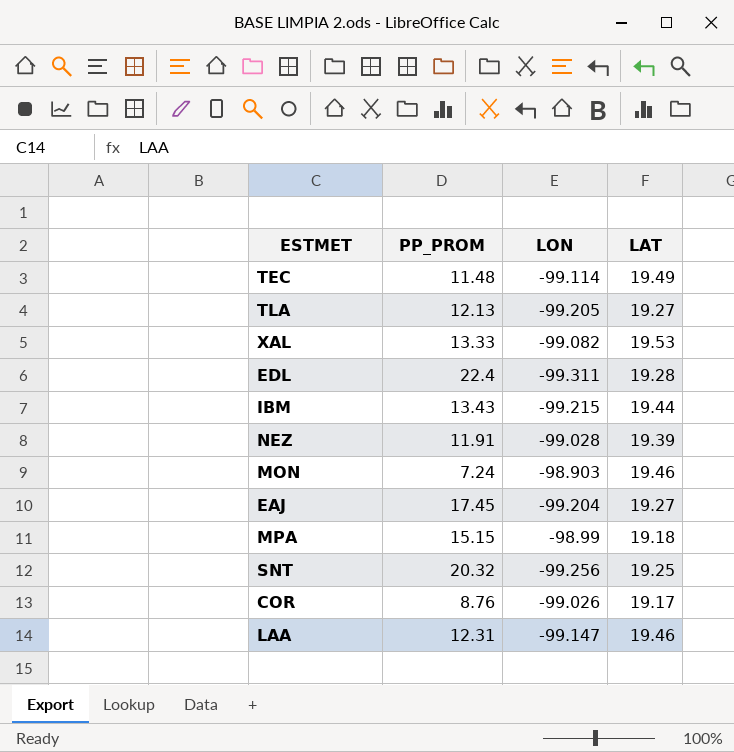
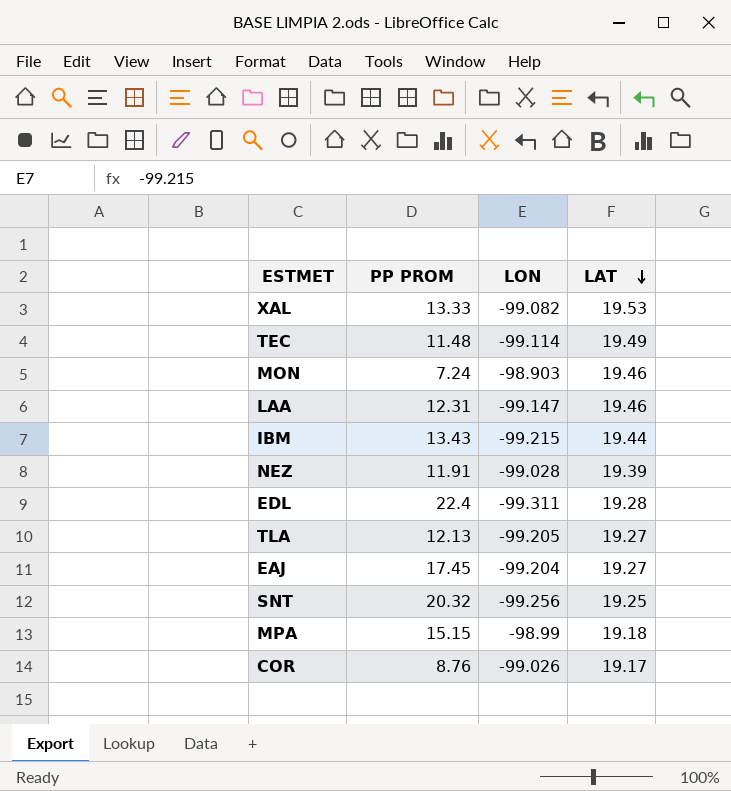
row order: none -> LAT descending
column name: PP_PROM -> PP PROM

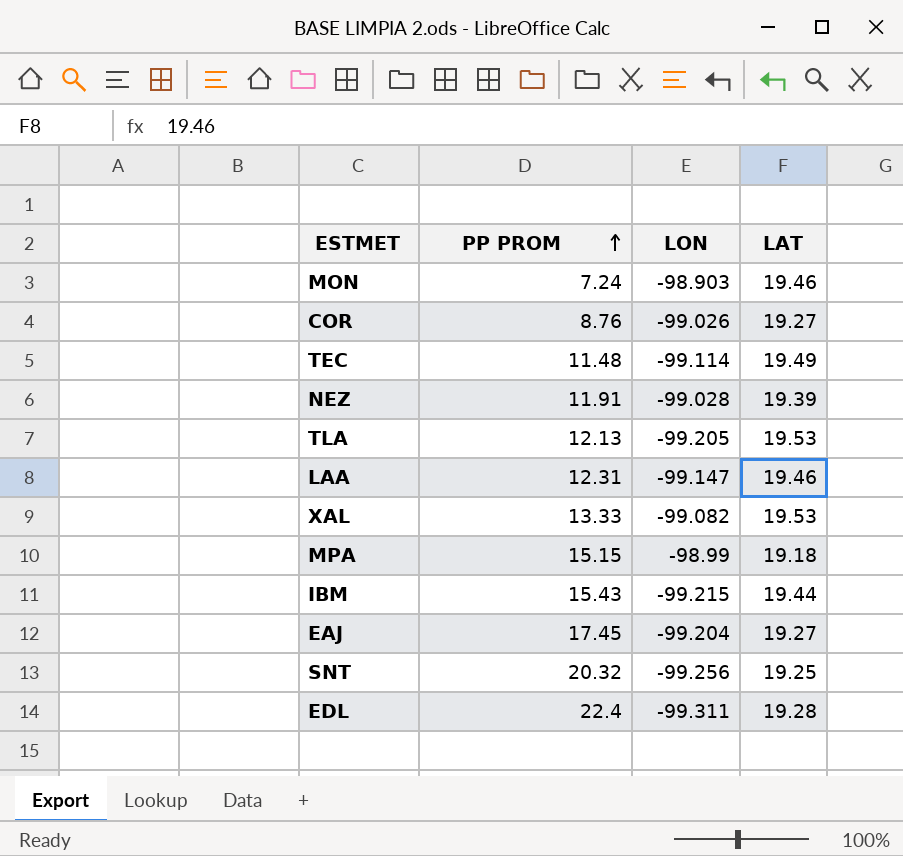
row order: LAT descending -> PP PROM ascending
COR | LAT: 19.17 -> 19.27
TLA | LAT: 19.27 -> 19.53
IBM | PP PROM: 13.43 -> 15.43

